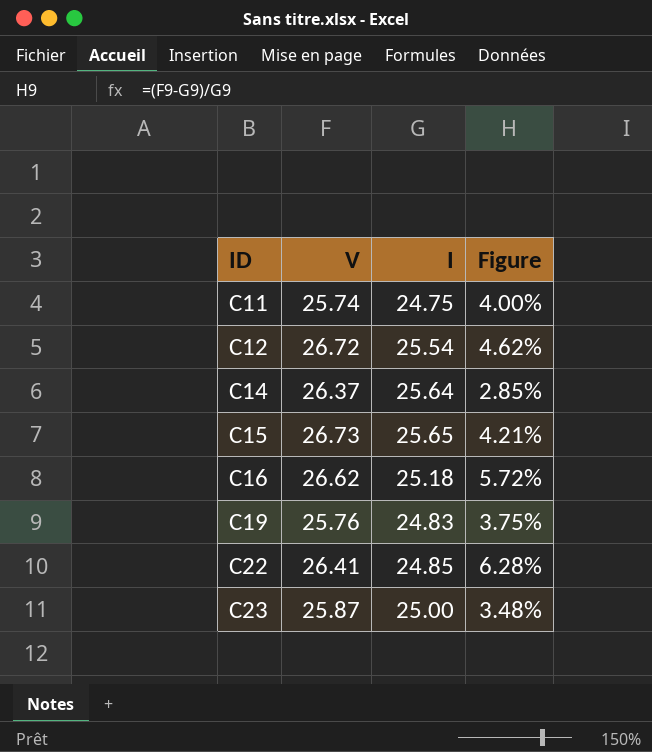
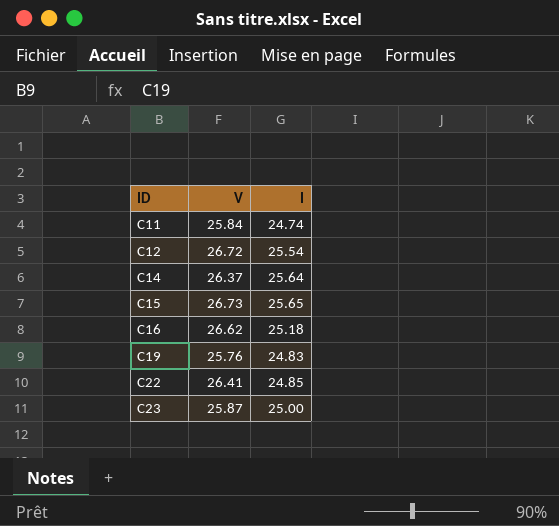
column Figure | formula: ([V] - [I]) / [I] -> none
C11 | V: 25.74 -> 25.84
C11 | I: 24.75 -> 24.74

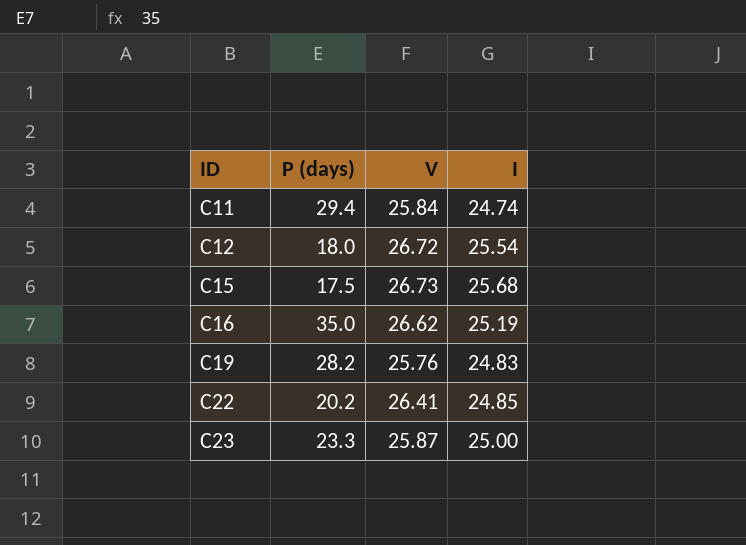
column P (days) | position: none -> 2
row C14: 26.37 | 25.64 -> none
C15 | I: 25.65 -> 25.68
C16 | I: 25.18 -> 25.19

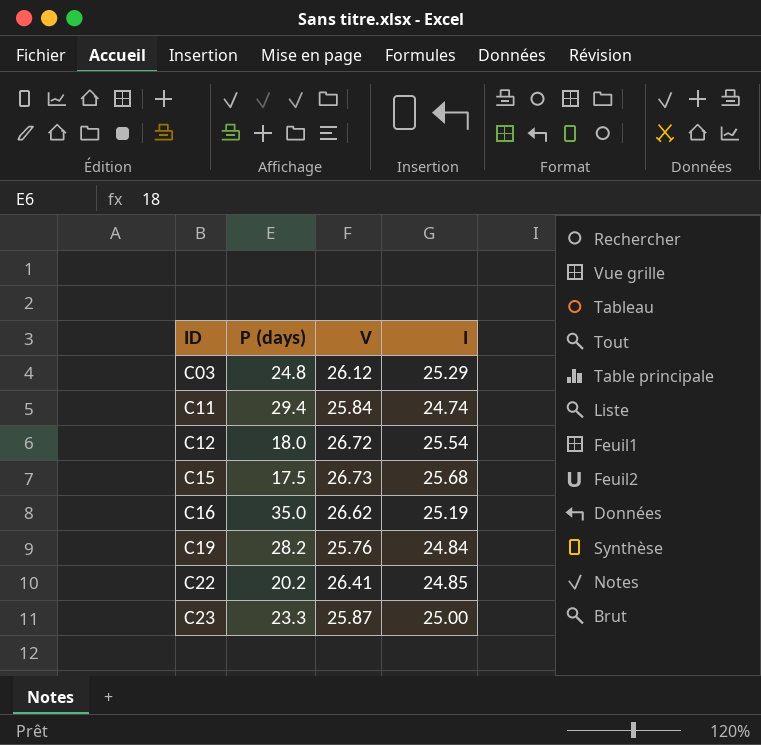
row C03: none -> 24.8 | 26.12 | 25.29
C19 | I: 24.83 -> 24.84

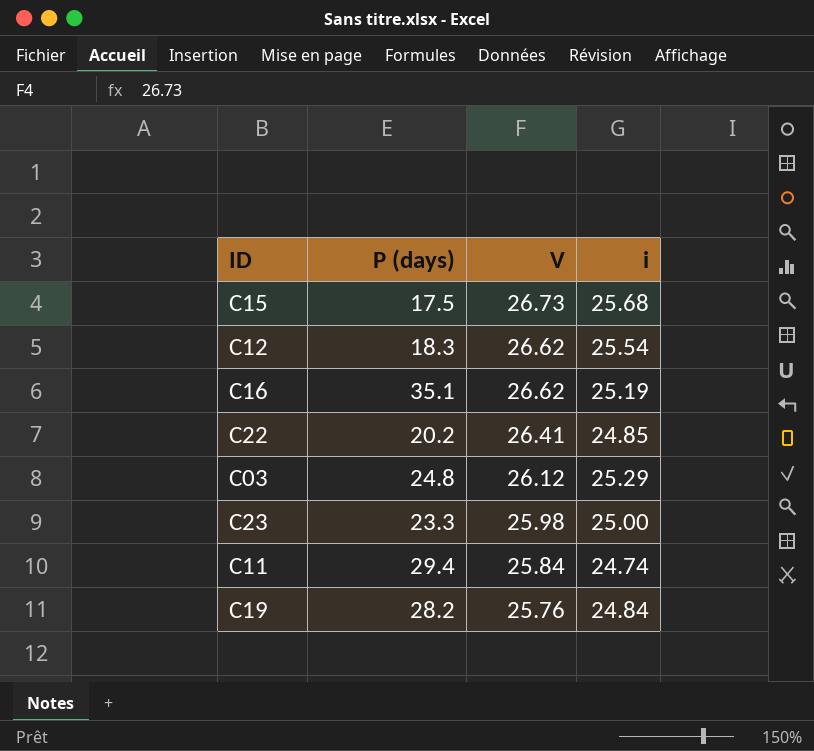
row order: ID ascending -> V descending
column name: I -> i
C12 | P (days): 18.0 -> 18.3
C12 | V: 26.72 -> 26.62
C16 | P (days): 35.0 -> 35.1
C23 | V: 25.87 -> 25.98

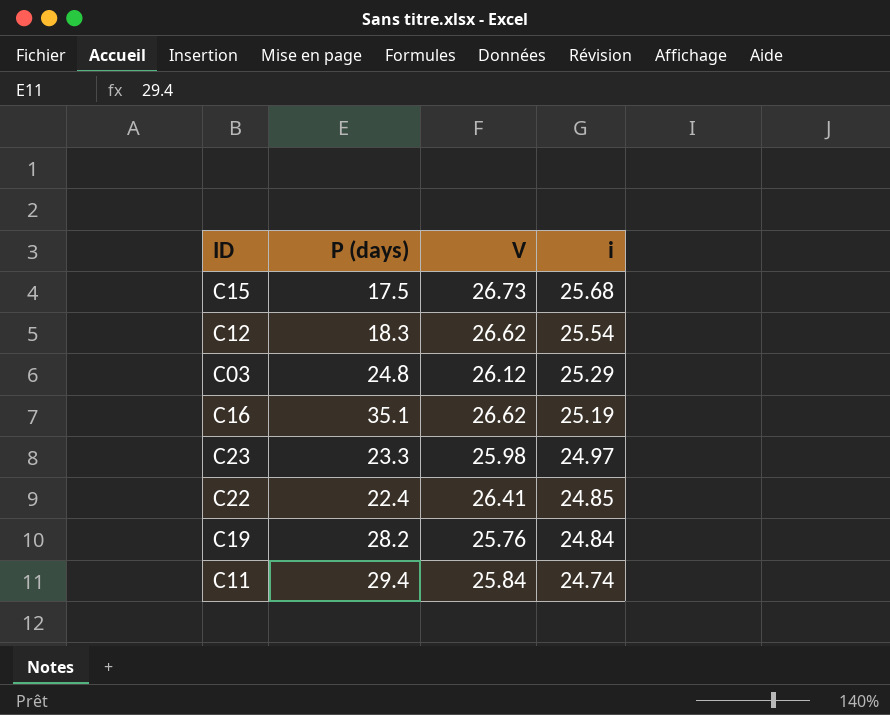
row order: V descending -> i descending
C23 | i: 25.00 -> 24.97
C22 | P (days): 20.2 -> 22.4

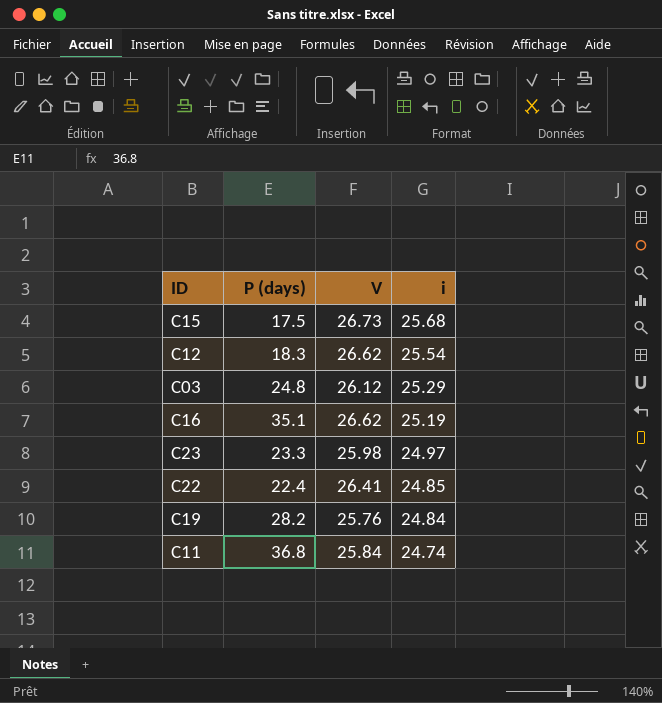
C11 | P (days): 29.4 -> 36.8

